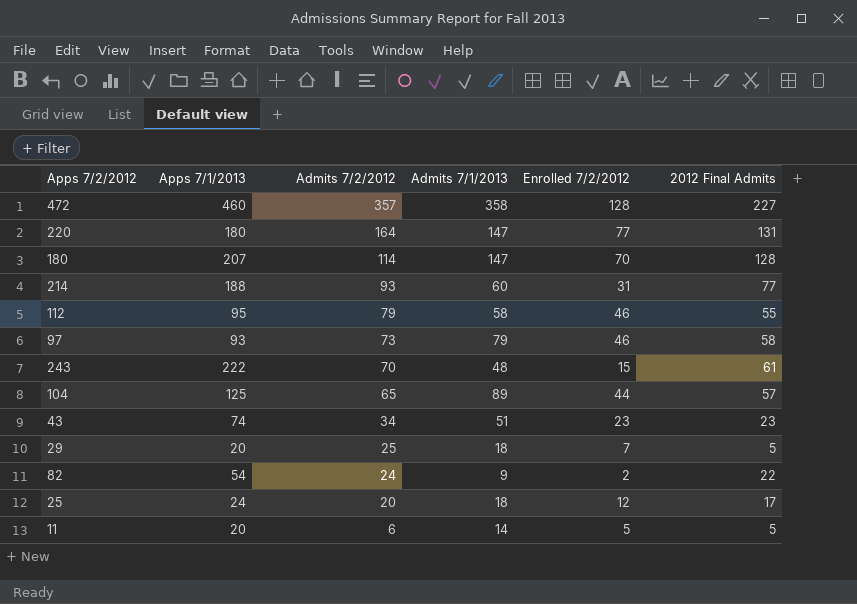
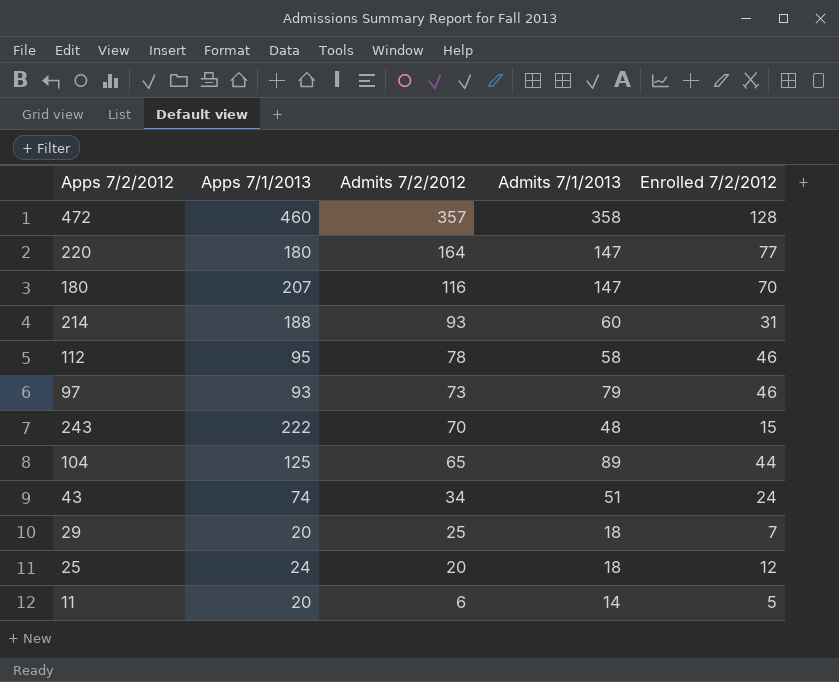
column 2012 Final Admits | position: 6 -> none
row 82: 54 | 24 | 9 | 2 | 22 -> none
180 | Admits 7/2/2012: 114 -> 116
112 | Admits 7/2/2012: 79 -> 78
43 | Enrolled 7/2/2012: 23 -> 24

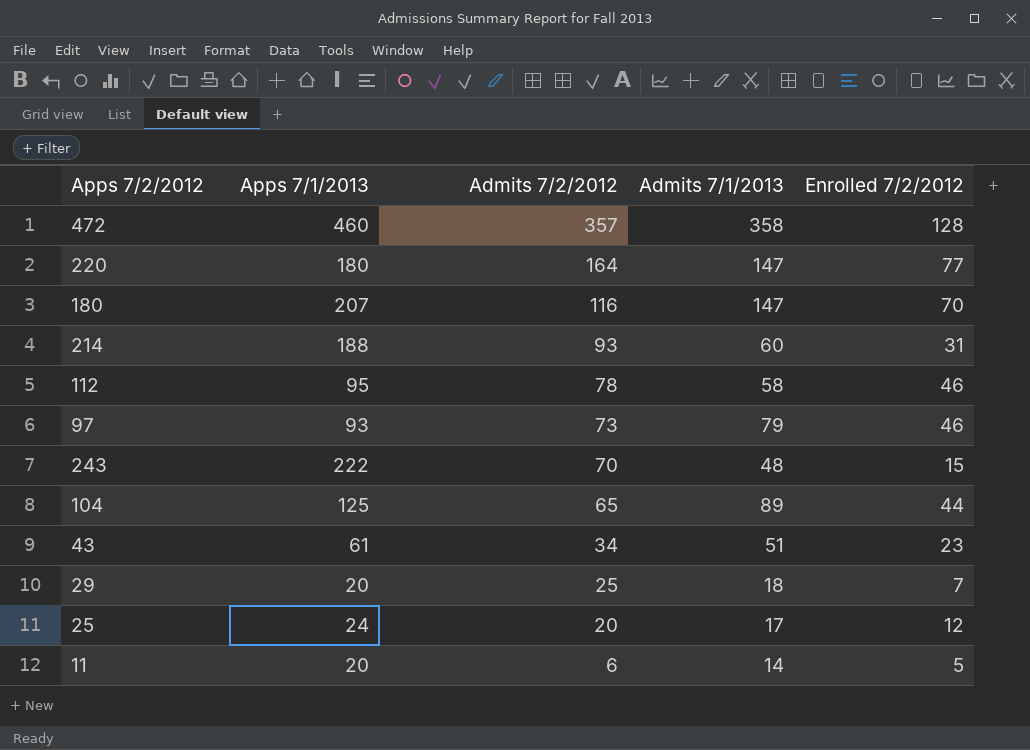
43 | Apps 7/1/2013: 74 -> 61
43 | Enrolled 7/2/2012: 24 -> 23
25 | Admits 7/1/2013: 18 -> 17

